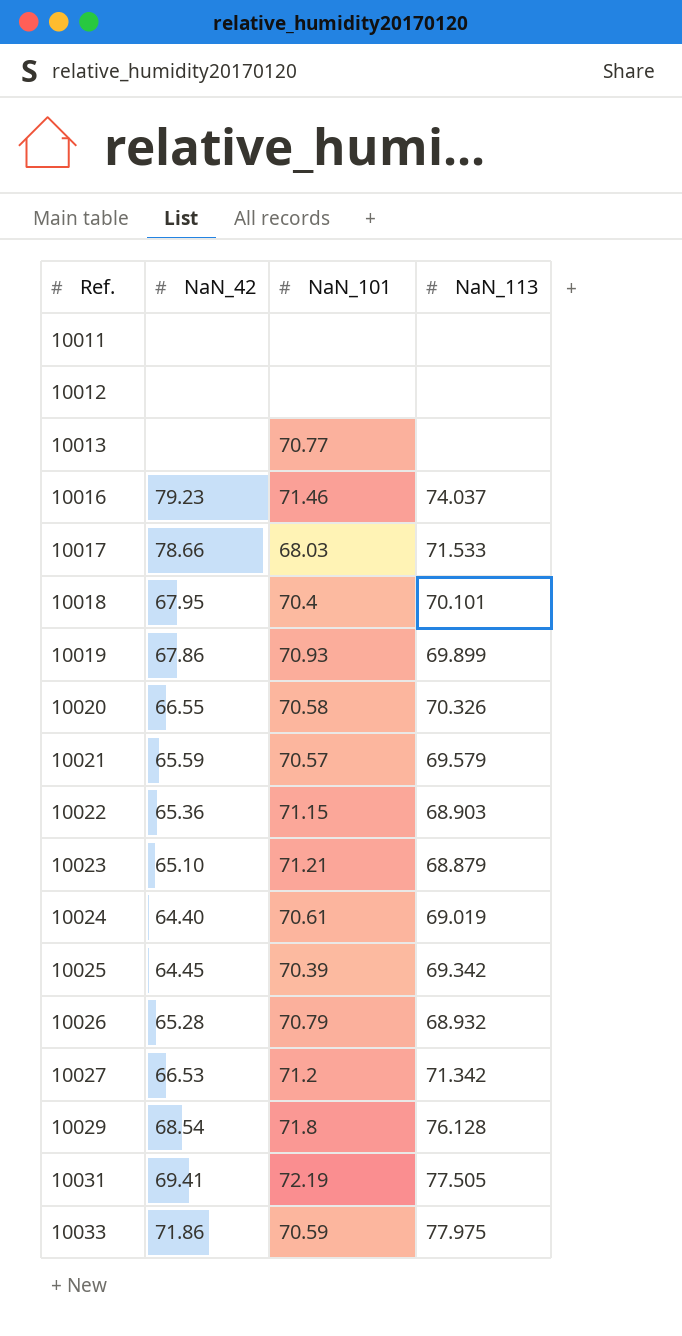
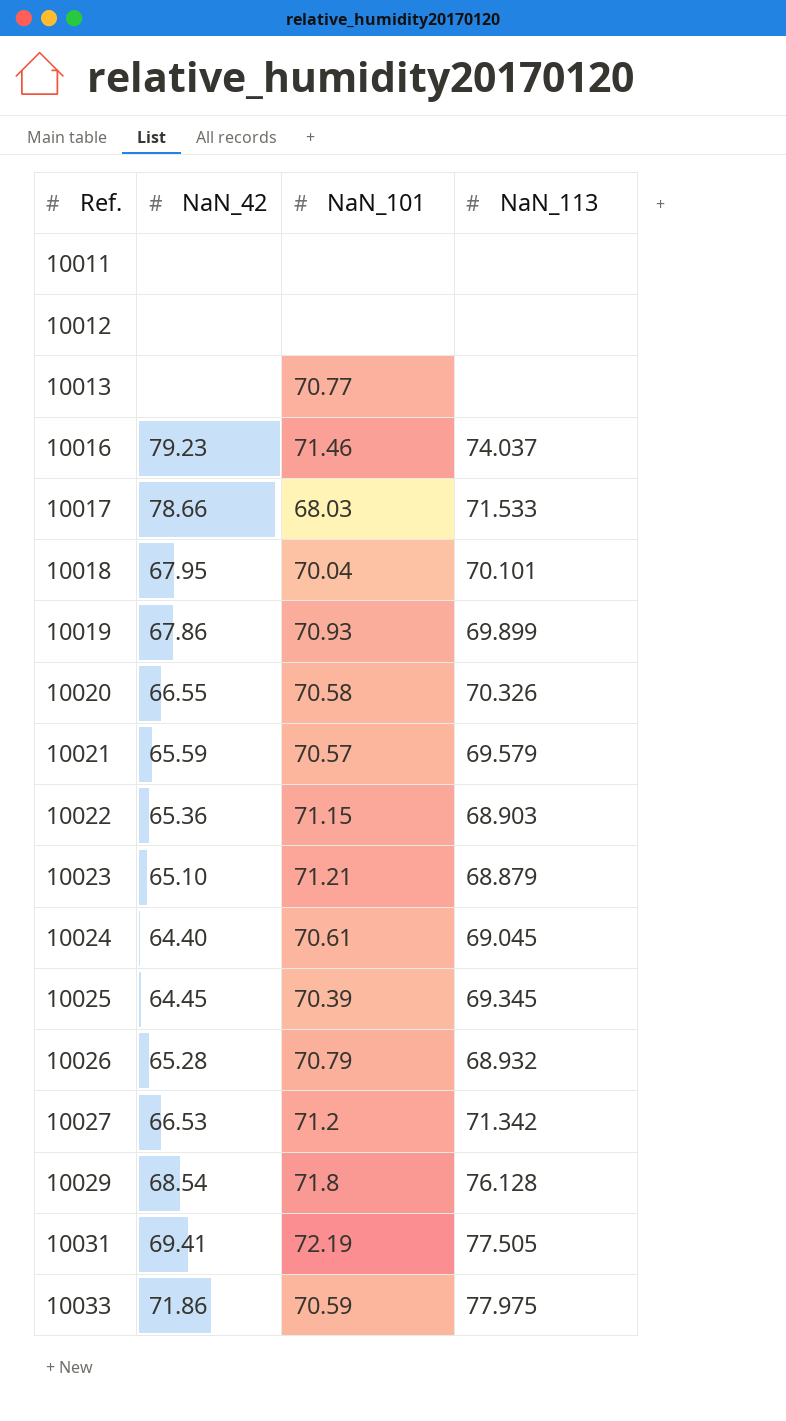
10018 | NaN_101: 70.4 -> 70.04
10024 | NaN_113: 69.019 -> 69.045
10025 | NaN_113: 69.342 -> 69.345

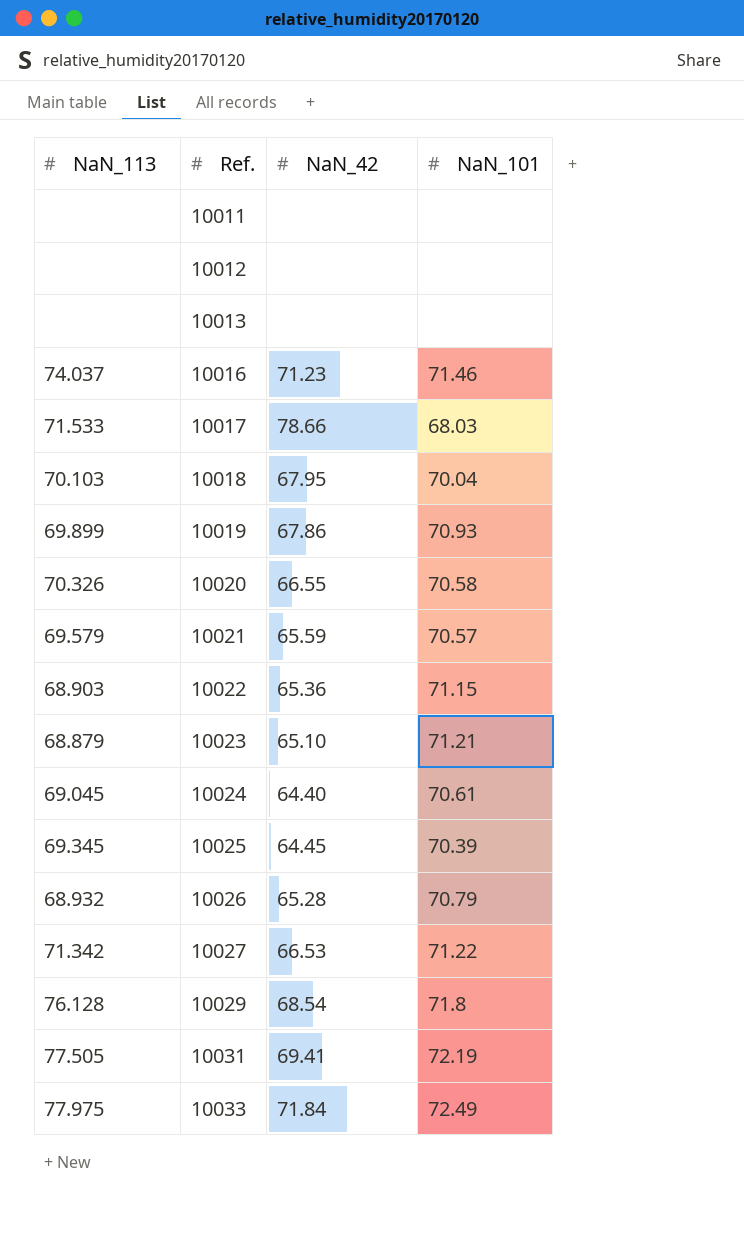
column NaN_113 | position: 4 -> 1
10013 | NaN_101: 70.77 -> none
10016 | NaN_42: 79.23 -> 71.23
10018 | NaN_113: 70.101 -> 70.103
10027 | NaN_101: 71.2 -> 71.22
10033 | NaN_42: 71.86 -> 71.84
10033 | NaN_101: 70.59 -> 72.49

